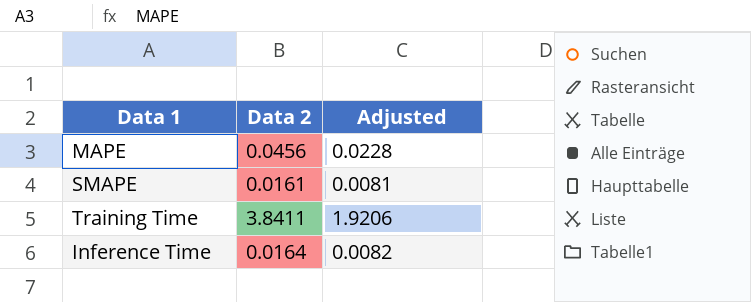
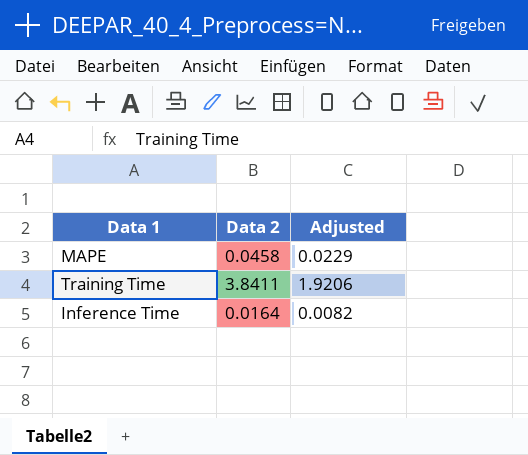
row SMAPE: 0.0161 | 0.0081 -> none
MAPE | Data 2: 0.0456 -> 0.0458
MAPE | Adjusted: 0.0228 -> 0.0229

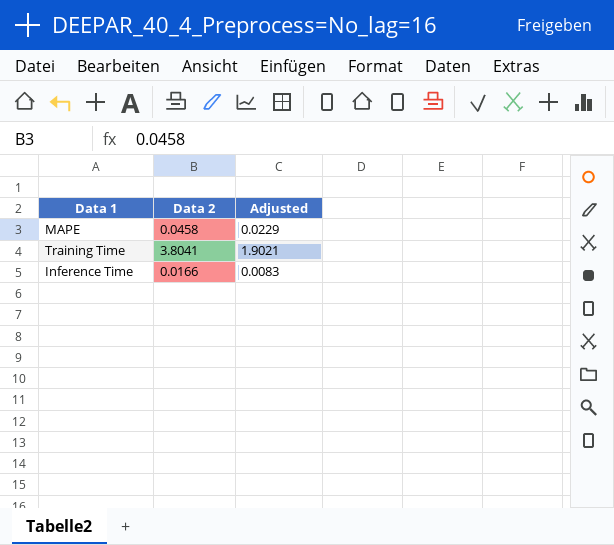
Training Time | Data 2: 3.8411 -> 3.8041
Training Time | Adjusted: 1.9206 -> 1.9021
Inference Time | Data 2: 0.0164 -> 0.0166
Inference Time | Adjusted: 0.0082 -> 0.0083

